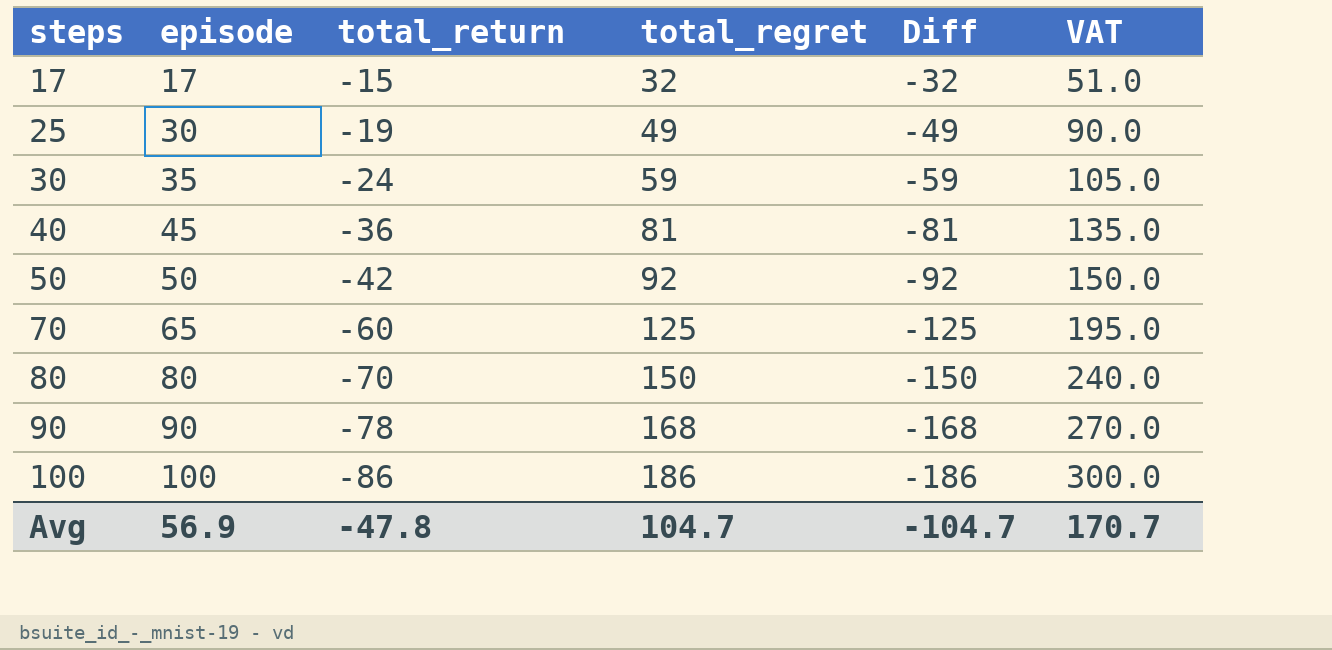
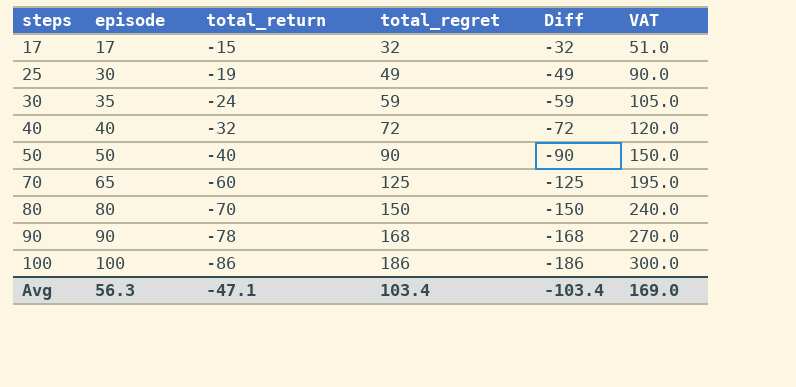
40 | episode: 45 -> 40
40 | total_return: -36 -> -32
40 | total_regret: 81 -> 72
40 | Diff: -81 -> -72
40 | VAT: 135.0 -> 120.0
50 | total_return: -42 -> -40
50 | total_regret: 92 -> 90
50 | Diff: -92 -> -90
Avg | episode: 56.9 -> 56.3
Avg | total_return: -47.8 -> -47.1
Avg | total_regret: 104.7 -> 103.4
Avg | Diff: -104.7 -> -103.4
Avg | VAT: 170.7 -> 169.0

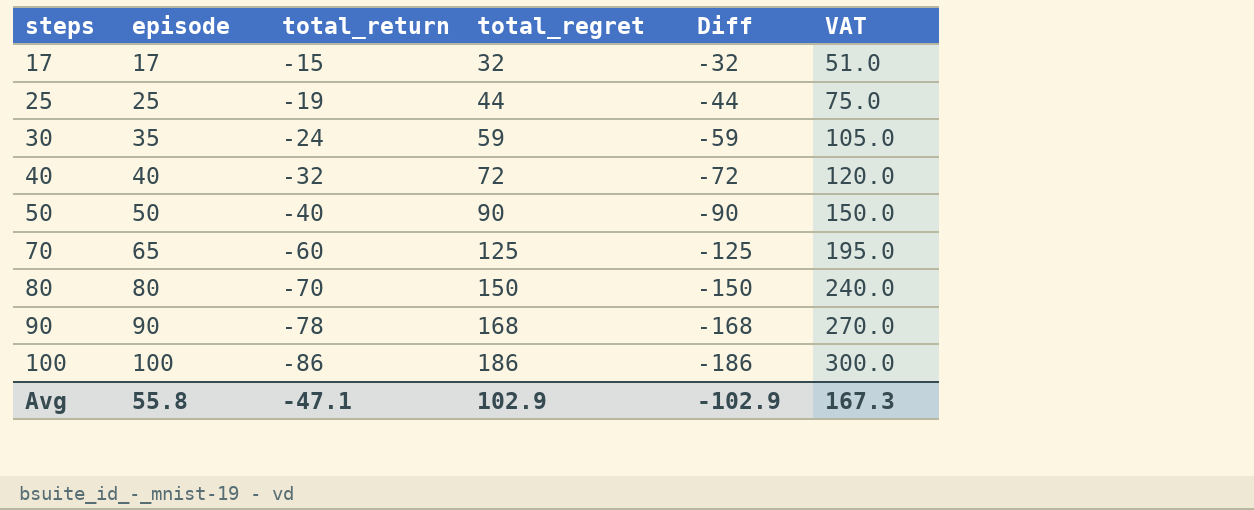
25 | episode: 30 -> 25
25 | total_regret: 49 -> 44
25 | Diff: -49 -> -44
25 | VAT: 90.0 -> 75.0
Avg | episode: 56.3 -> 55.8
Avg | total_regret: 103.4 -> 102.9
Avg | Diff: -103.4 -> -102.9
Avg | VAT: 169.0 -> 167.3

